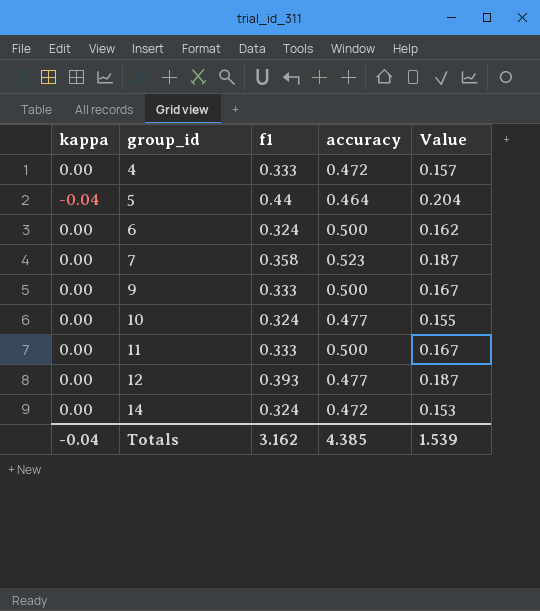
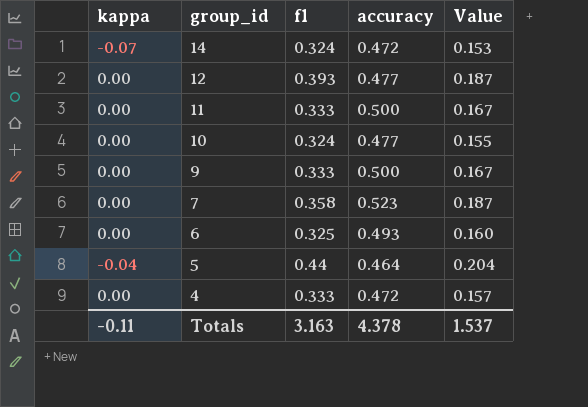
row order: group_id ascending -> group_id descending
14 | kappa: 0.00 -> -0.07
6 | f1: 0.324 -> 0.325
6 | accuracy: 0.500 -> 0.493
6 | Value: 0.162 -> 0.160
Totals | kappa: -0.04 -> -0.11
Totals | f1: 3.162 -> 3.163
Totals | accuracy: 4.385 -> 4.378
Totals | Value: 1.539 -> 1.537

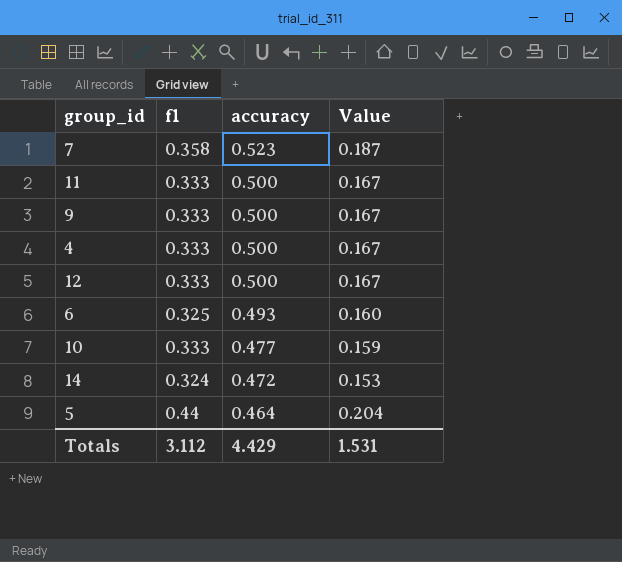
row order: group_id descending -> accuracy descending
column kappa | position: 1 -> none
4 | accuracy: 0.472 -> 0.500
4 | Value: 0.157 -> 0.167
12 | f1: 0.393 -> 0.333
12 | accuracy: 0.477 -> 0.500
12 | Value: 0.187 -> 0.167
10 | f1: 0.324 -> 0.333
10 | Value: 0.155 -> 0.159
Totals | f1: 3.163 -> 3.112
Totals | accuracy: 4.378 -> 4.429
Totals | Value: 1.537 -> 1.531

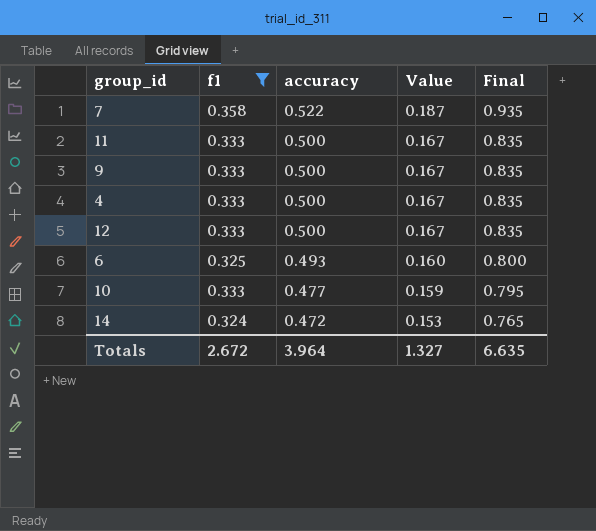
filter: none -> f1 != 0.44
column Final | formula: none -> [Value] * 5
7 | accuracy: 0.523 -> 0.522
Totals | f1: 3.112 -> 2.672
Totals | accuracy: 4.429 -> 3.964
Totals | Value: 1.531 -> 1.327

